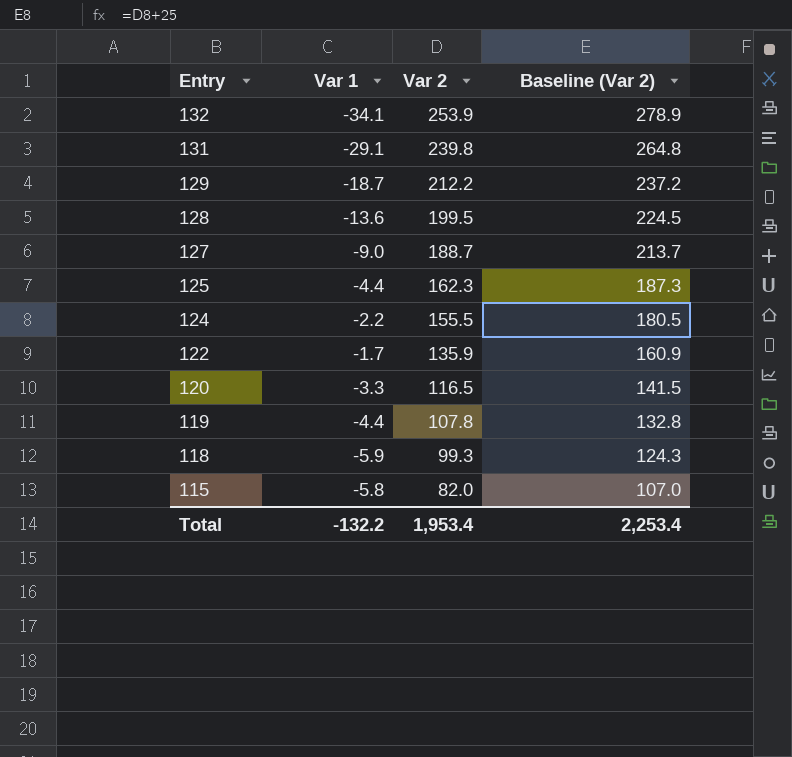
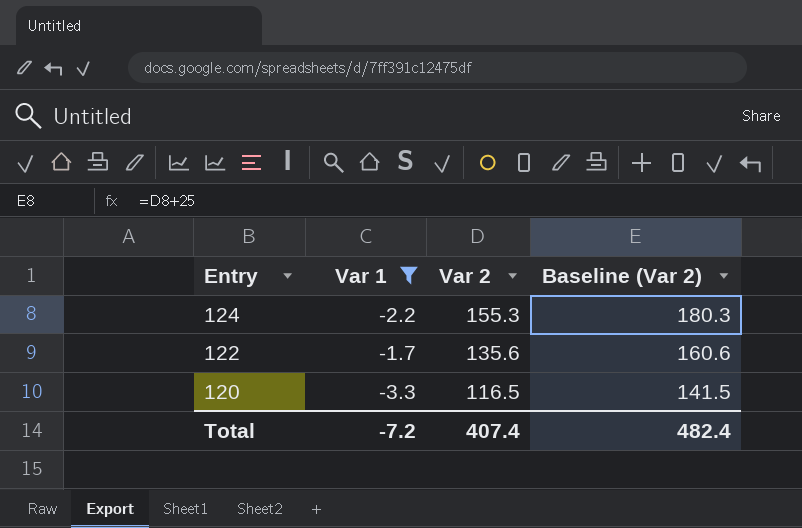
filter: none -> Var 1 >= -3.3
124 | Var 2: 155.5 -> 155.3
124 | Baseline (Var 2): 180.5 -> 180.3
122 | Var 2: 135.9 -> 135.6
122 | Baseline (Var 2): 160.9 -> 160.6
Total | Var 1: -132.2 -> -7.2
Total | Var 2: 1,953.4 -> 407.4
Total | Baseline (Var 2): 2,253.4 -> 482.4

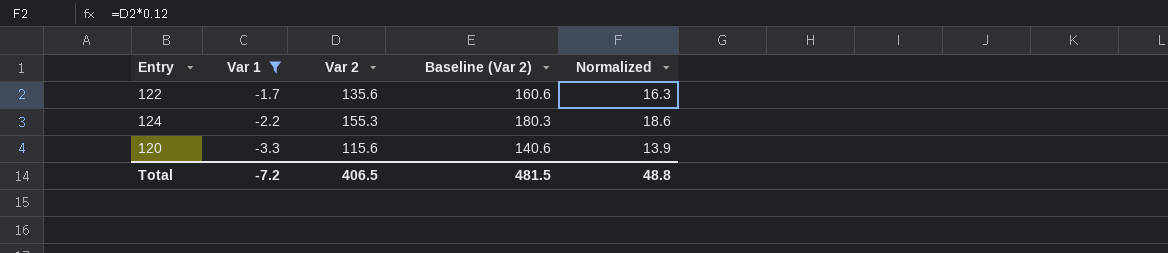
row order: Entry descending -> Var 1 descending
column Normalized | formula: none -> [Var 2] * 0.12
120 | Var 2: 116.5 -> 115.6
120 | Baseline (Var 2): 141.5 -> 140.6
Total | Var 2: 407.4 -> 406.5
Total | Baseline (Var 2): 482.4 -> 481.5

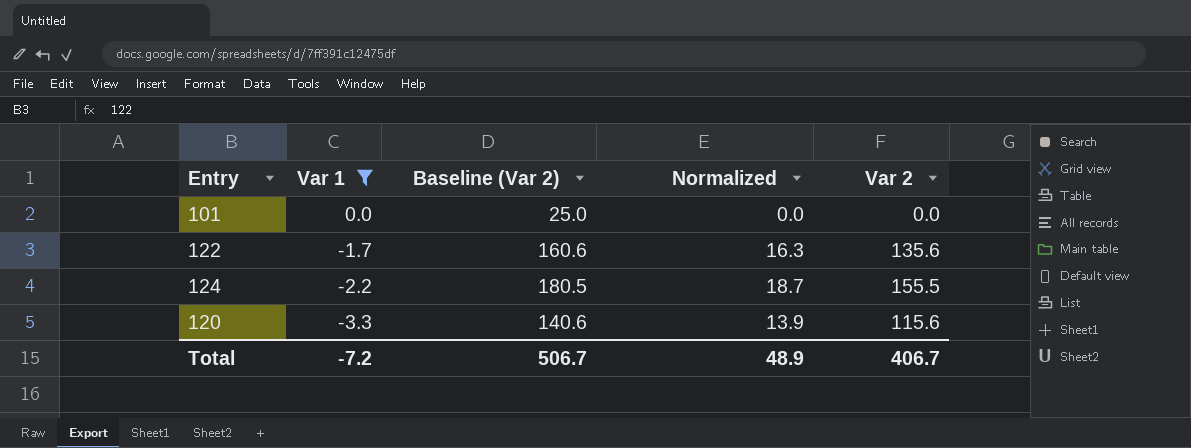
column Var 2 | position: 3 -> 5
row 101: none -> 0.0 | 25.0 | 0.0 | 0.0
124 | Baseline (Var 2): 180.3 -> 180.5
124 | Normalized: 18.6 -> 18.7
124 | Var 2: 155.3 -> 155.5
Total | Baseline (Var 2): 481.5 -> 506.7
Total | Normalized: 48.8 -> 48.9
Total | Var 2: 406.5 -> 406.7

